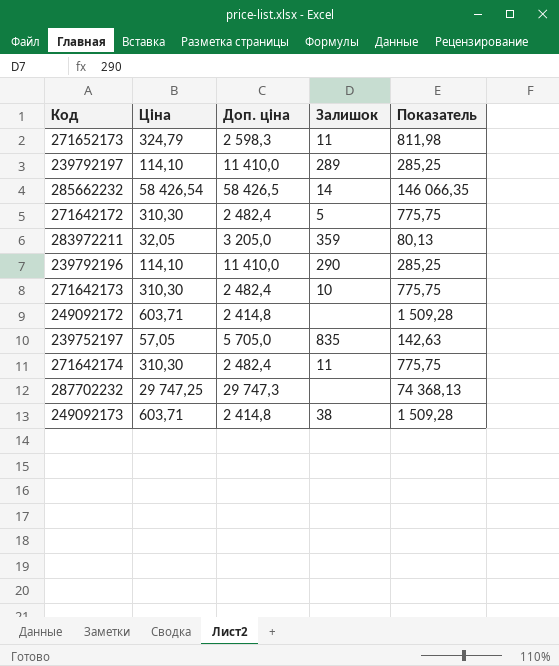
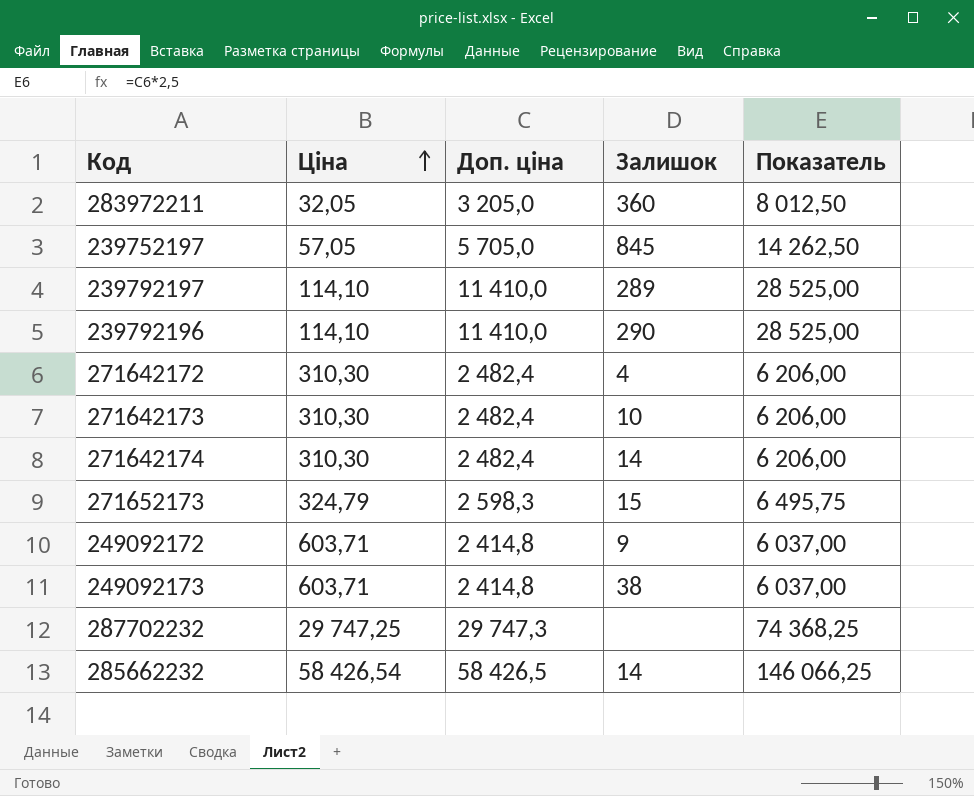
row order: none -> Ціна ascending
column Показатель | formula: [Ціна] * 2,5 -> [Доп. ціна] * 2,5
283972211 | Залишок: 359 -> 360
239752197 | Залишок: 835 -> 845
271642172 | Залишок: 5 -> 4
271642174 | Залишок: 11 -> 14
271652173 | Залишок: 11 -> 15
249092172 | Залишок: none -> 9

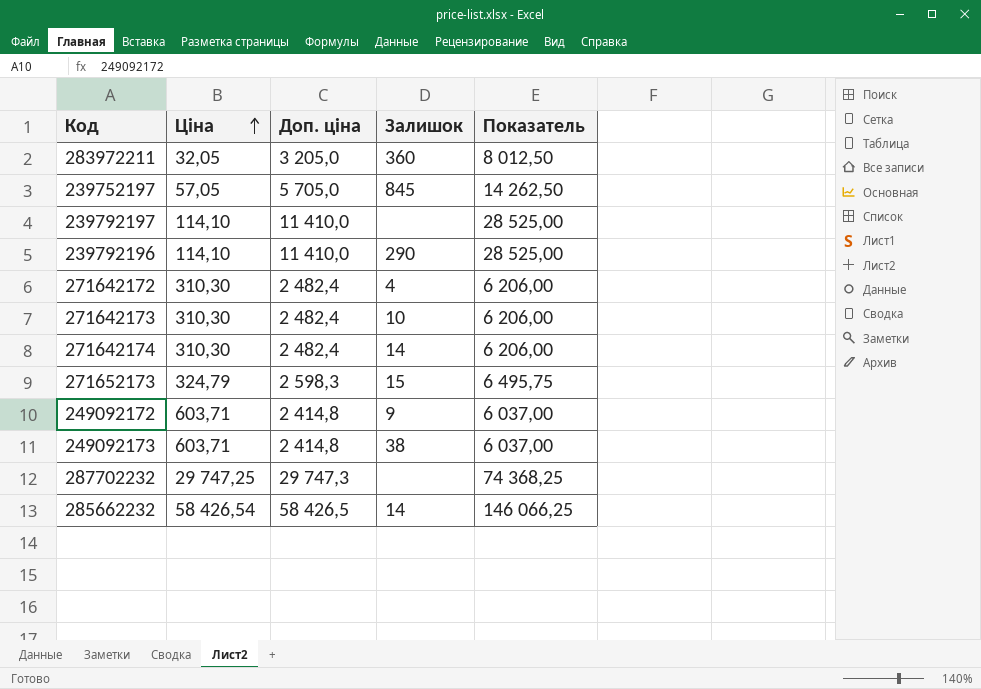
239792197 | Залишок: 289 -> none

